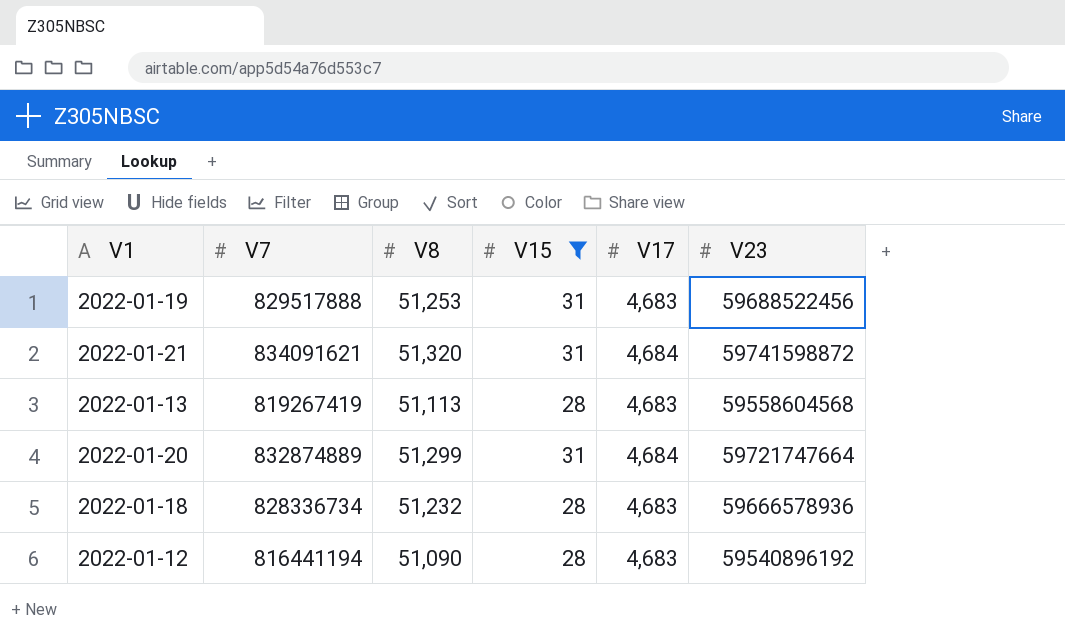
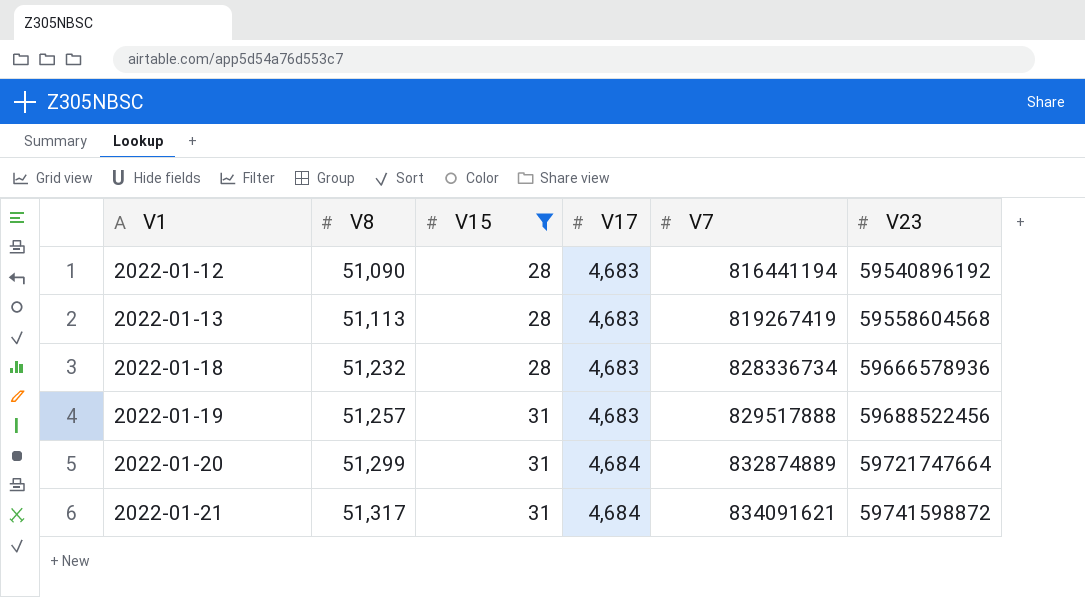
row order: none -> V1 ascending
column V7 | position: 2 -> 5
2022-01-19 | V8: 51,253 -> 51,257
2022-01-21 | V8: 51,320 -> 51,317

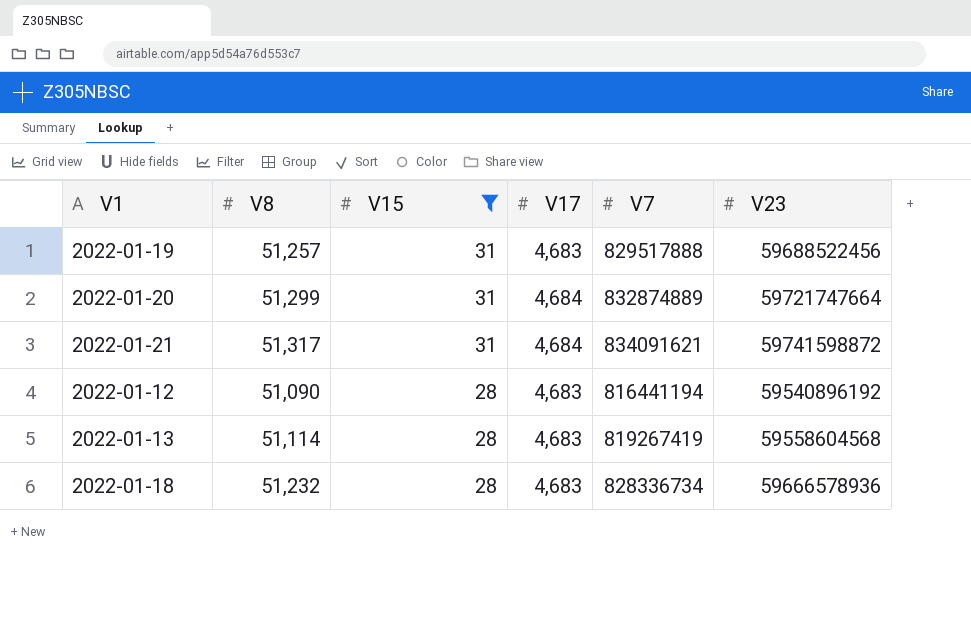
row order: V1 ascending -> V15 descending
2022-01-13 | V8: 51,113 -> 51,114

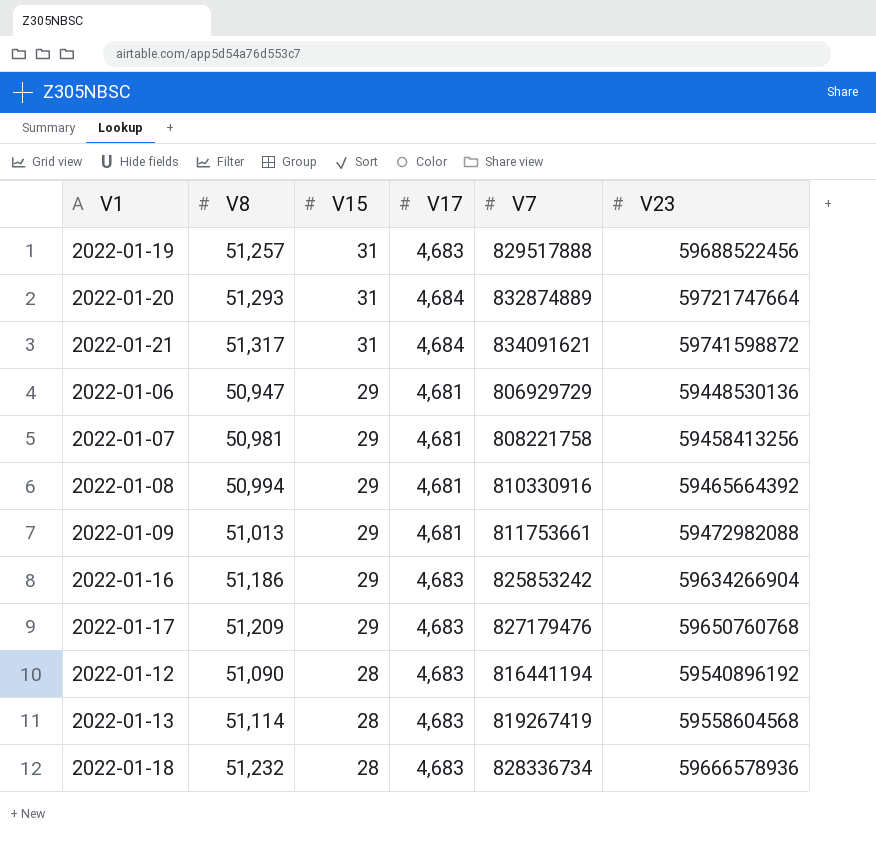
filter: V15 != 29 -> none
2022-01-20 | V8: 51,299 -> 51,293

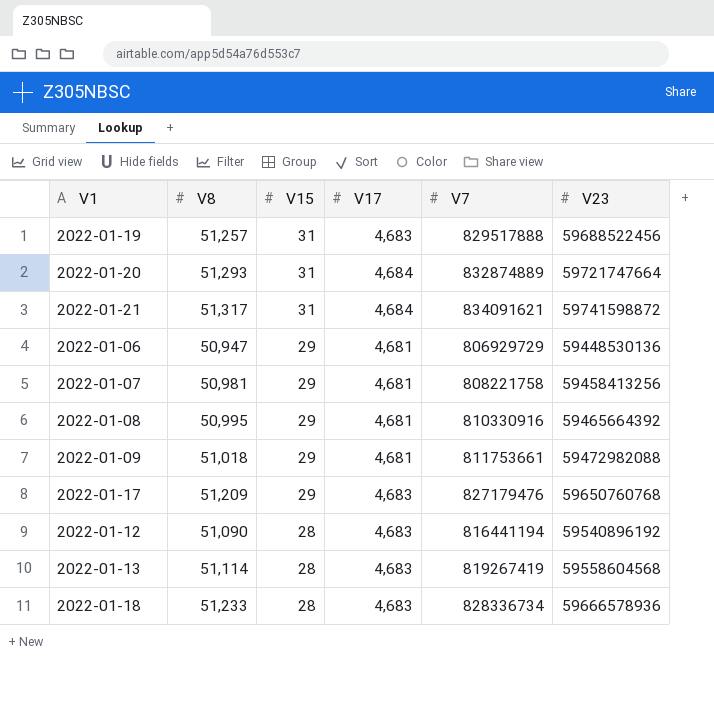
row 2022-01-16: 51,186 | 29 | 4,683 | 825853242 | 59634266904 -> none
2022-01-08 | V8: 50,994 -> 50,995
2022-01-09 | V8: 51,013 -> 51,018
2022-01-18 | V8: 51,232 -> 51,233

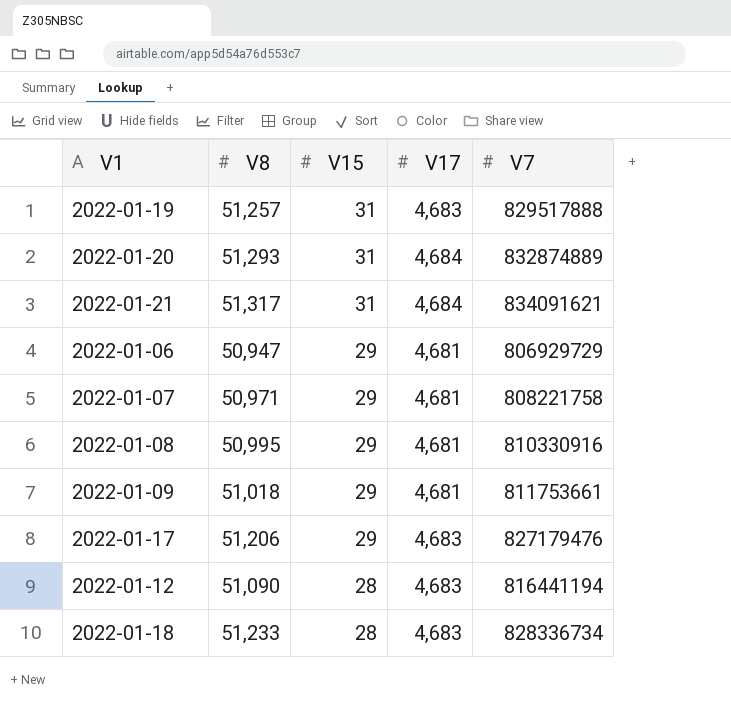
column V23 | position: 6 -> none
row 2022-01-13: 51,114 | 28 | 4,683 | 819267419 | 59558604568 -> none
2022-01-07 | V8: 50,981 -> 50,971
2022-01-17 | V8: 51,209 -> 51,206

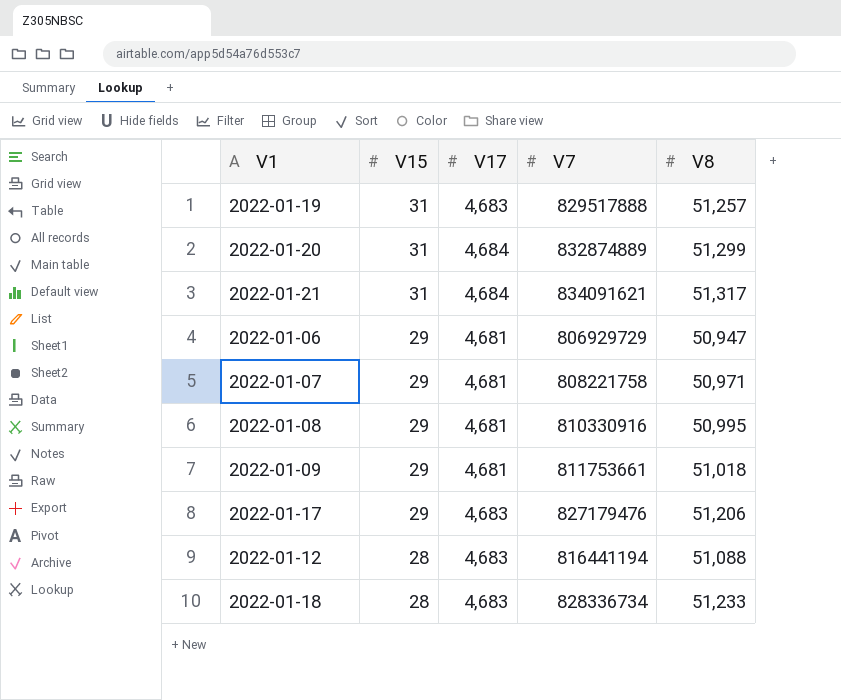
column V8 | position: 2 -> 5
2022-01-20 | V8: 51,293 -> 51,299
2022-01-12 | V8: 51,090 -> 51,088

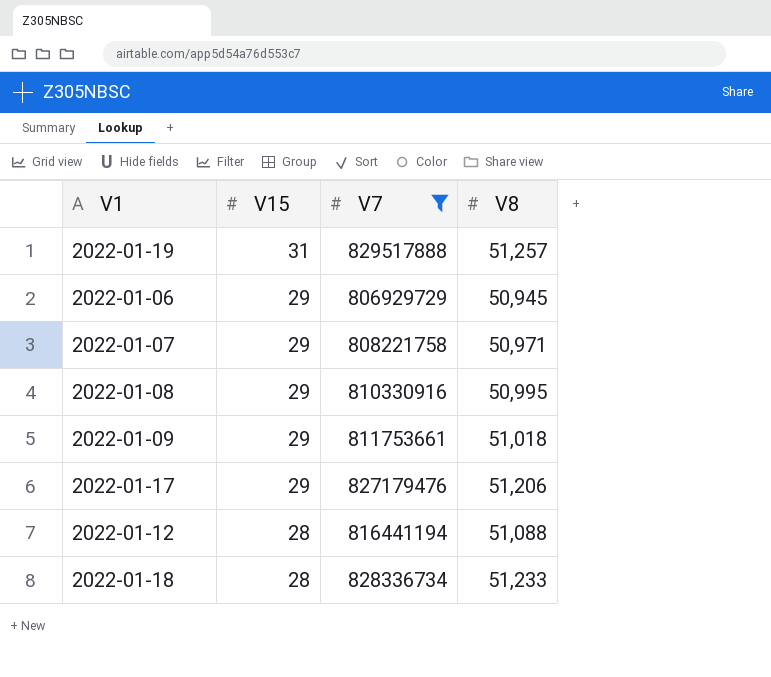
filter: none -> V7 <= 829517888
column V17 | position: 3 -> none
2022-01-06 | V8: 50,947 -> 50,945

